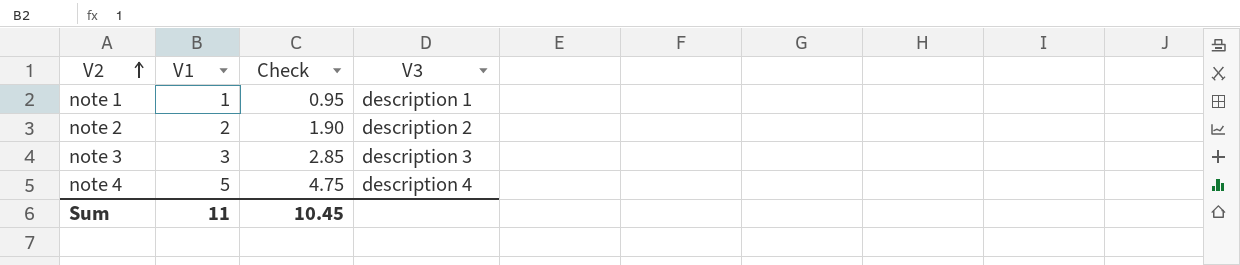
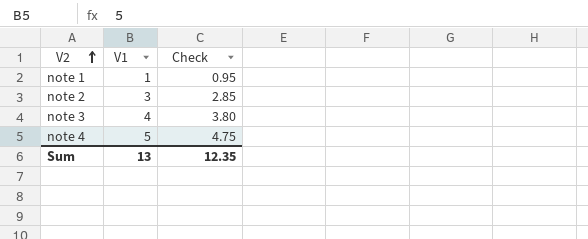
column V3 | position: 4 -> none
note 2 | V1: 2 -> 3
note 2 | Check: 1.90 -> 2.85
note 3 | V1: 3 -> 4
note 3 | Check: 2.85 -> 3.80
Sum | V1: 11 -> 13
Sum | Check: 10.45 -> 12.35

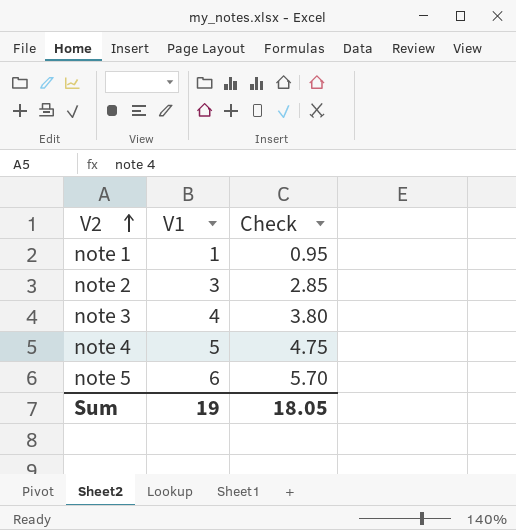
row note 5: none -> 6 | 5.70
Sum | V1: 13 -> 19
Sum | Check: 12.35 -> 18.05

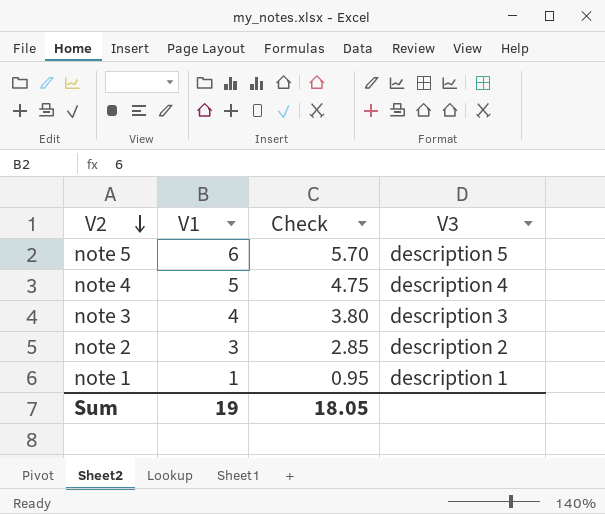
row order: V2 ascending -> V2 descending
column V3 | position: none -> 4

